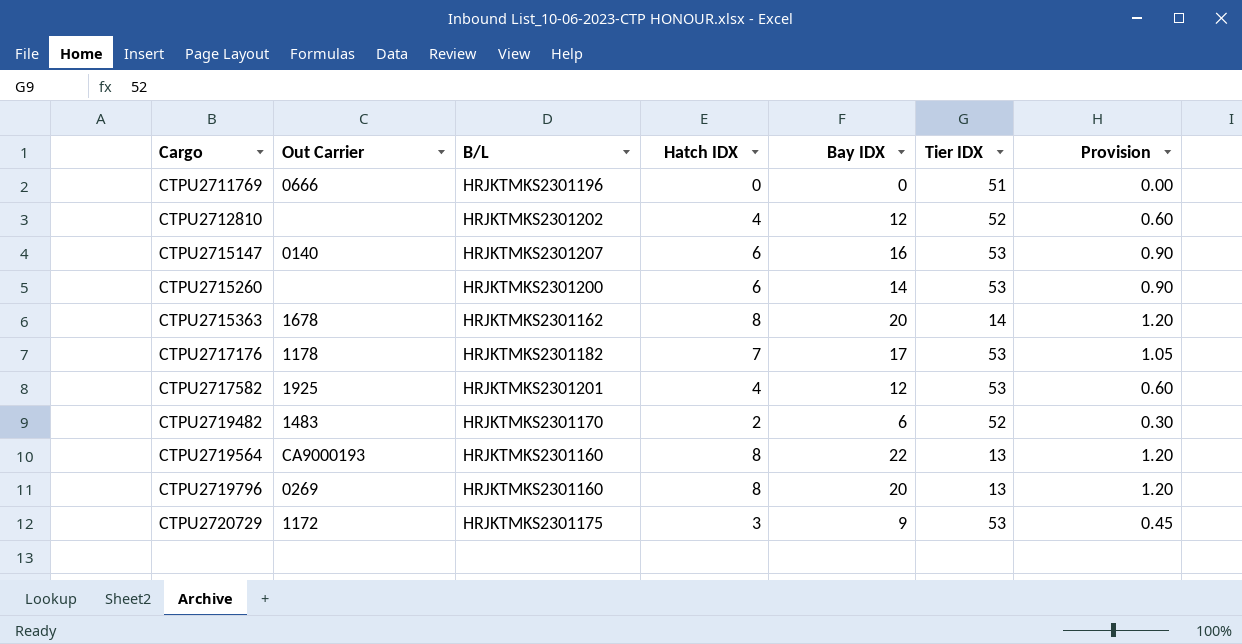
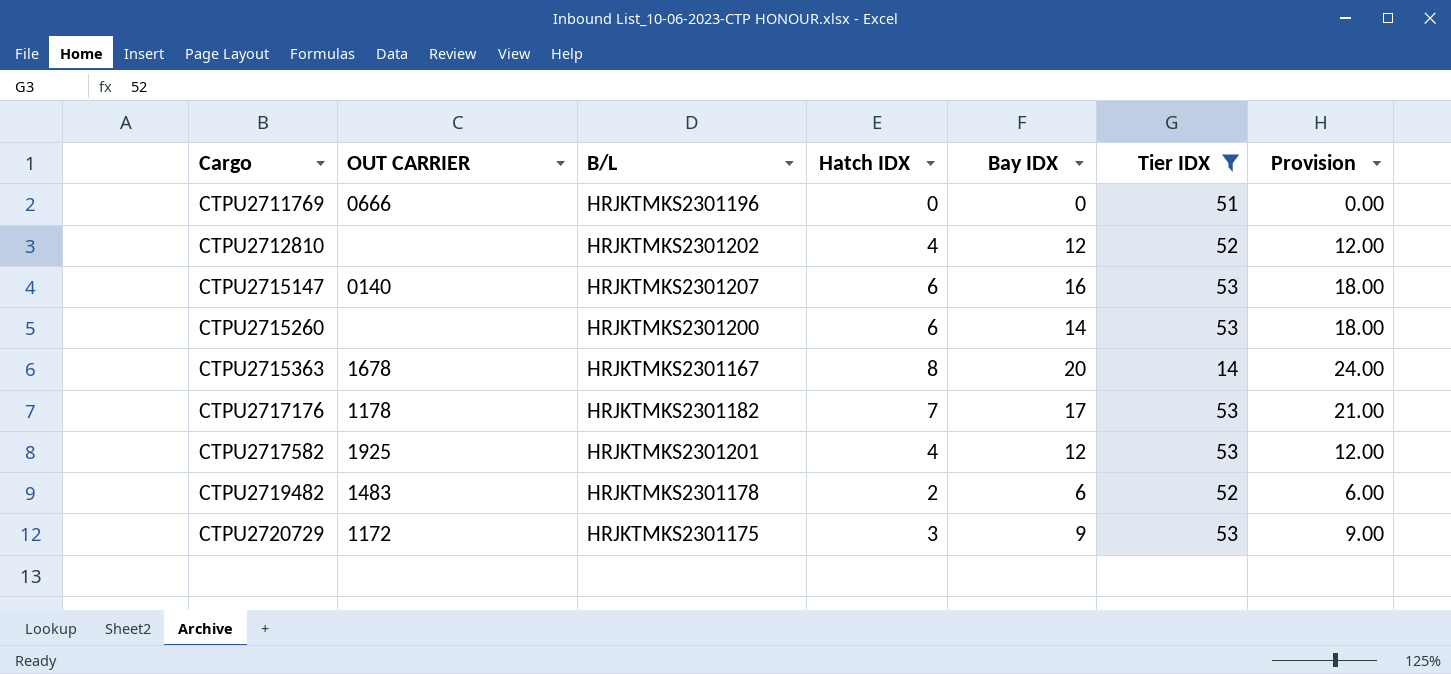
filter: none -> Tier IDX != 13
column name: Out Carrier -> OUT CARRIER
column Provision | formula: [Hatch IDX] * 0.15 -> [Hatch IDX] * 3
CTPU2715363 | B/L: HRJKTMKS2301162 -> HRJKTMKS2301167
CTPU2719482 | B/L: HRJKTMKS2301170 -> HRJKTMKS2301178

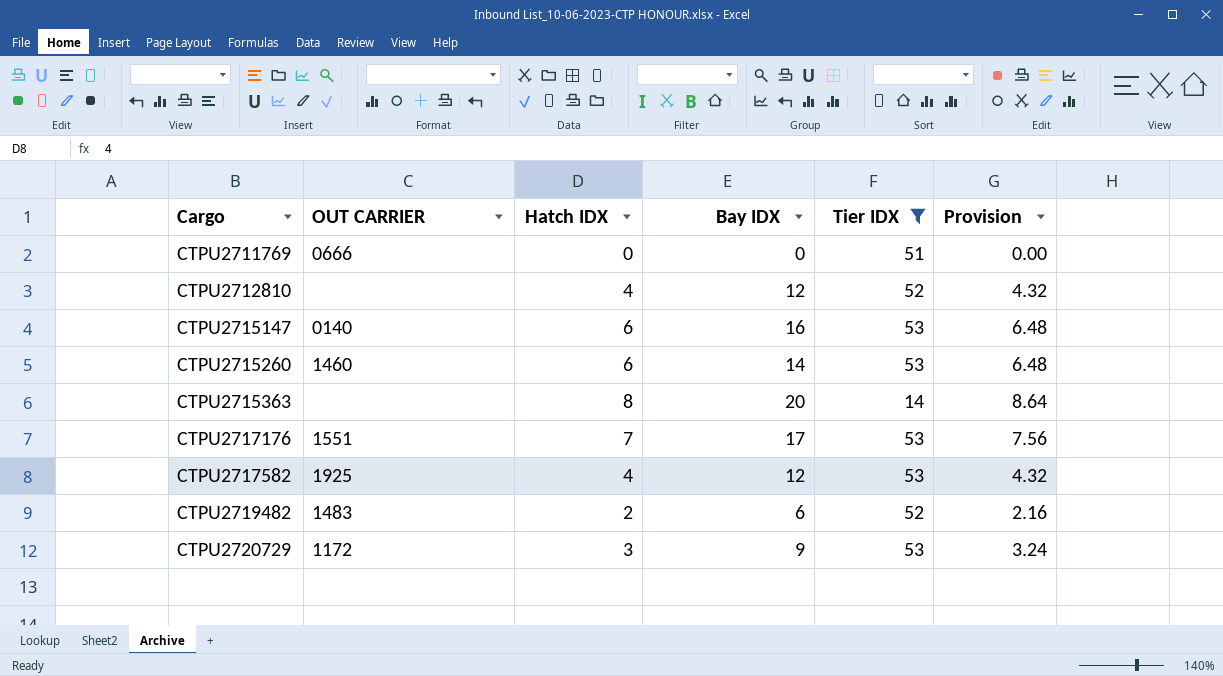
column B/L | position: 3 -> none
column Provision | formula: [Hatch IDX] * 3 -> [Hatch IDX] * 1.08
CTPU2715260 | OUT CARRIER: none -> 1460
CTPU2715363 | OUT CARRIER: 1678 -> none
CTPU2717176 | OUT CARRIER: 1178 -> 1551

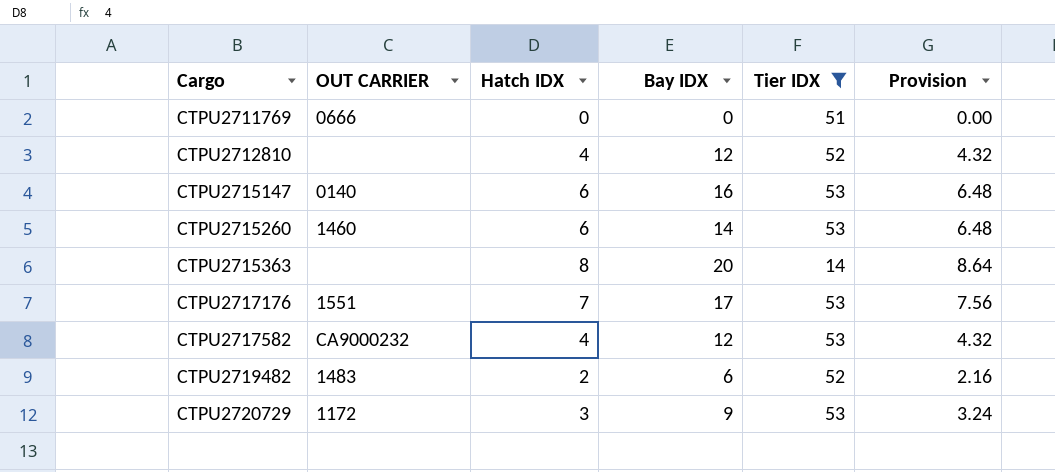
CTPU2717582 | OUT CARRIER: 1925 -> CA9000232

